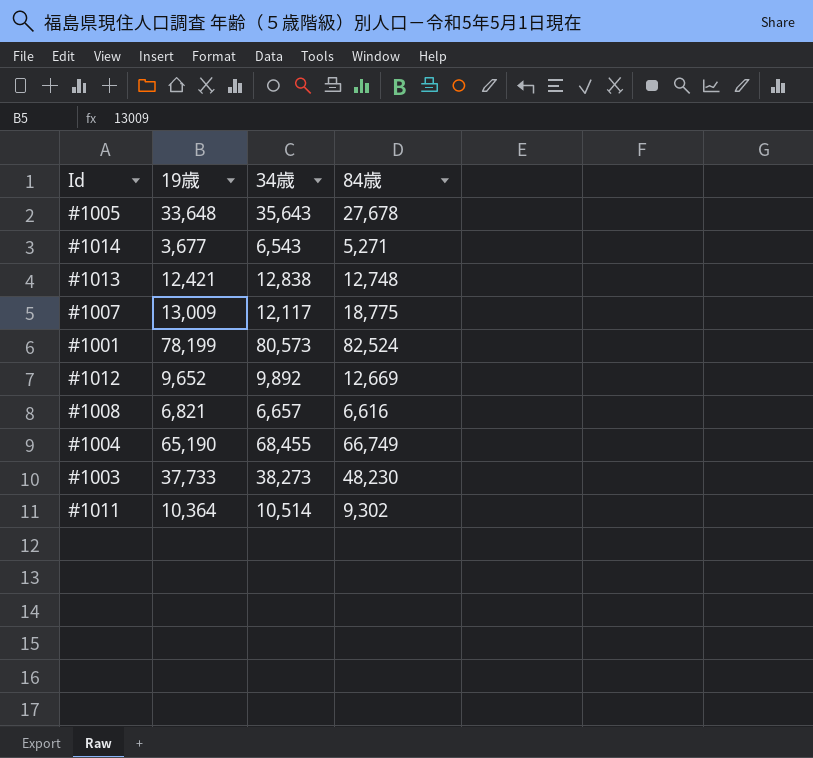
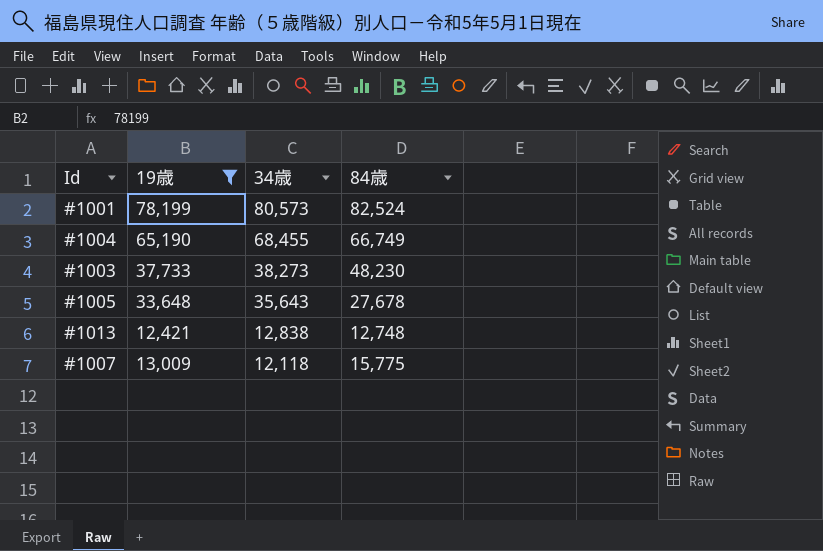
filter: none -> 19歳 >= 12,421
row order: none -> 34歳 descending
#1007 | 34歳: 12,117 -> 12,118
#1007 | 84歳: 18,775 -> 15,775

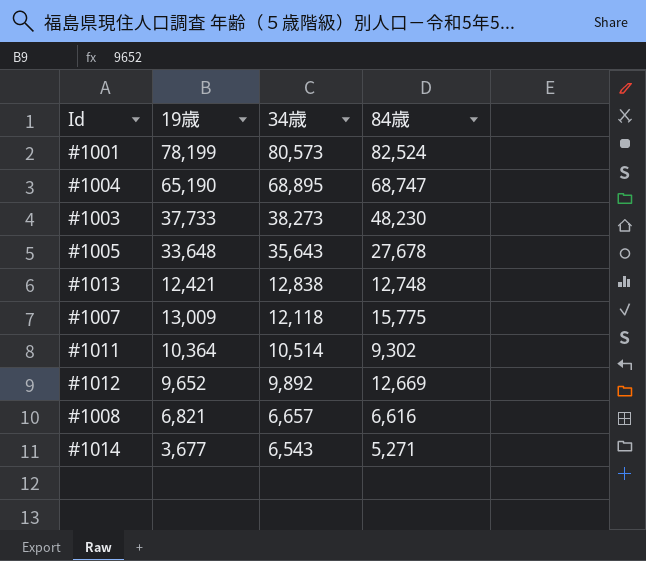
filter: 19歳 >= 12,421 -> none
#1004 | 34歳: 68,455 -> 68,895
#1004 | 84歳: 66,749 -> 68,747

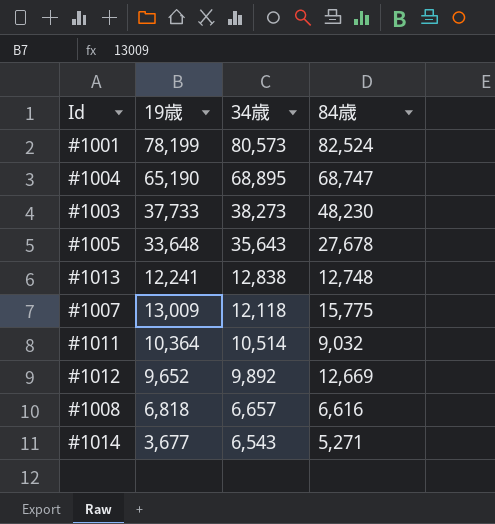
#1013 | 19歳: 12,421 -> 12,241
#1011 | 84歳: 9,302 -> 9,032
#1008 | 19歳: 6,821 -> 6,818

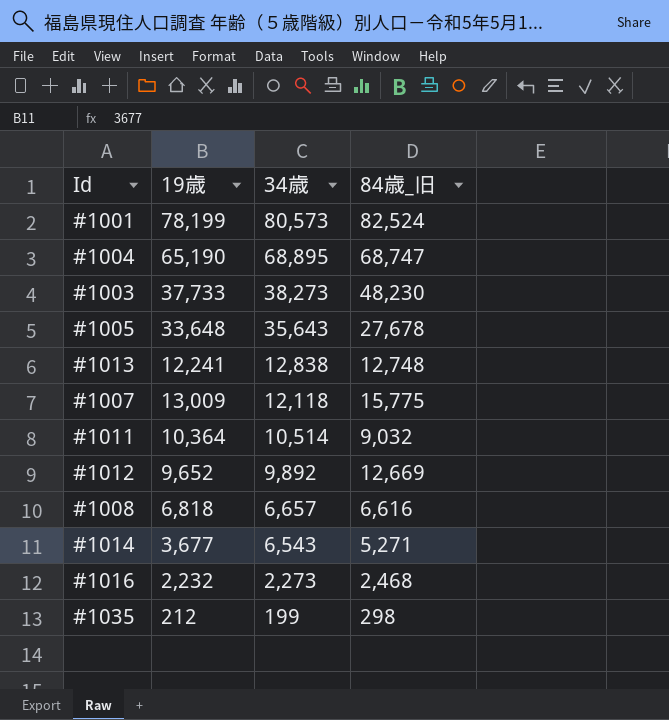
column name: 84歳 -> 84歳_旧
row #1016: none -> 2,232 | 2,273 | 2,468
row #1035: none -> 212 | 199 | 298

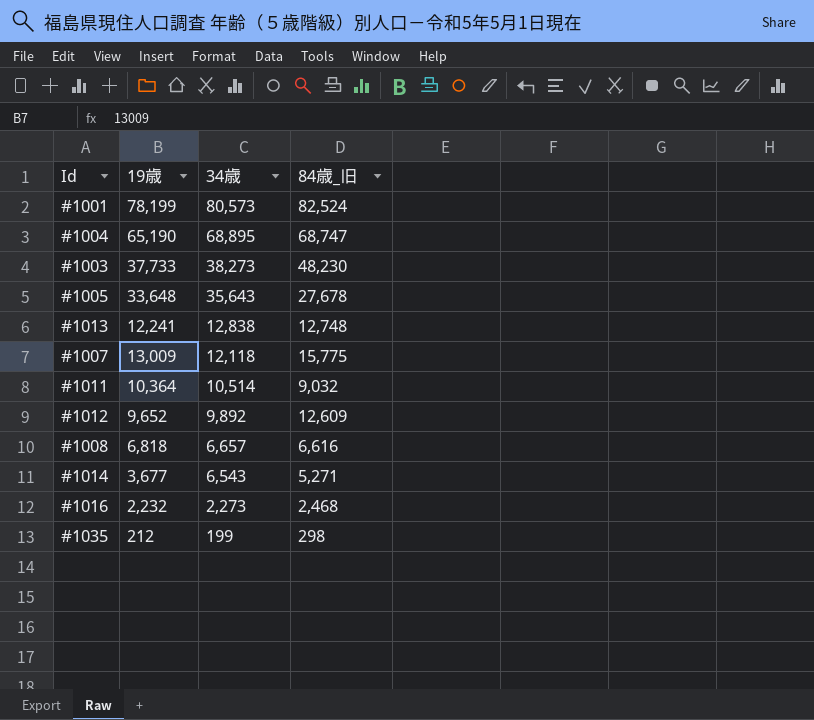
#1012 | 84歳_旧: 12,669 -> 12,609

